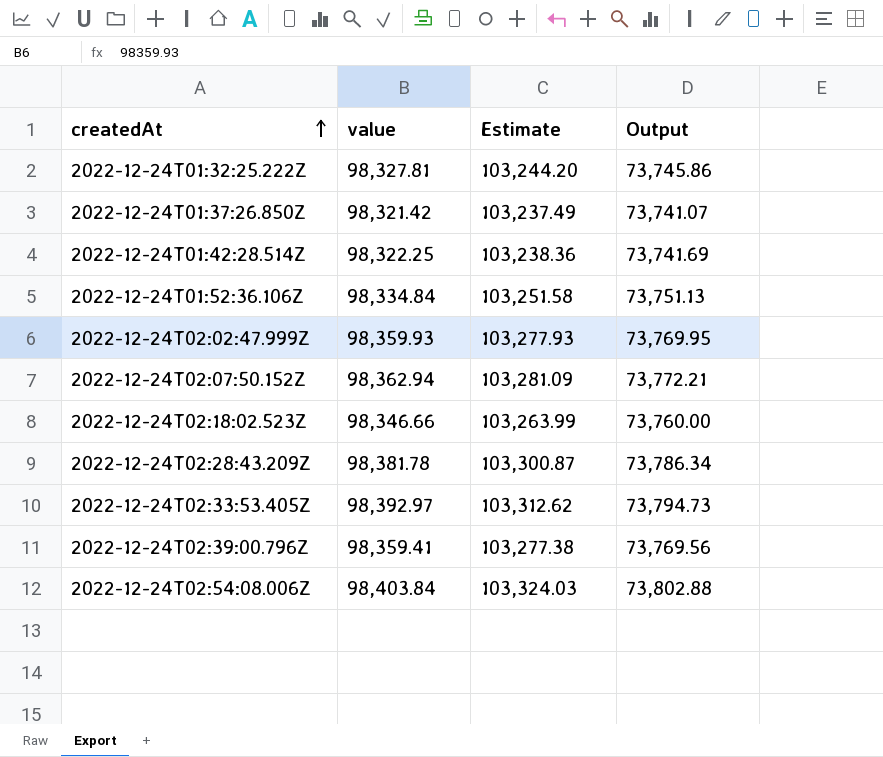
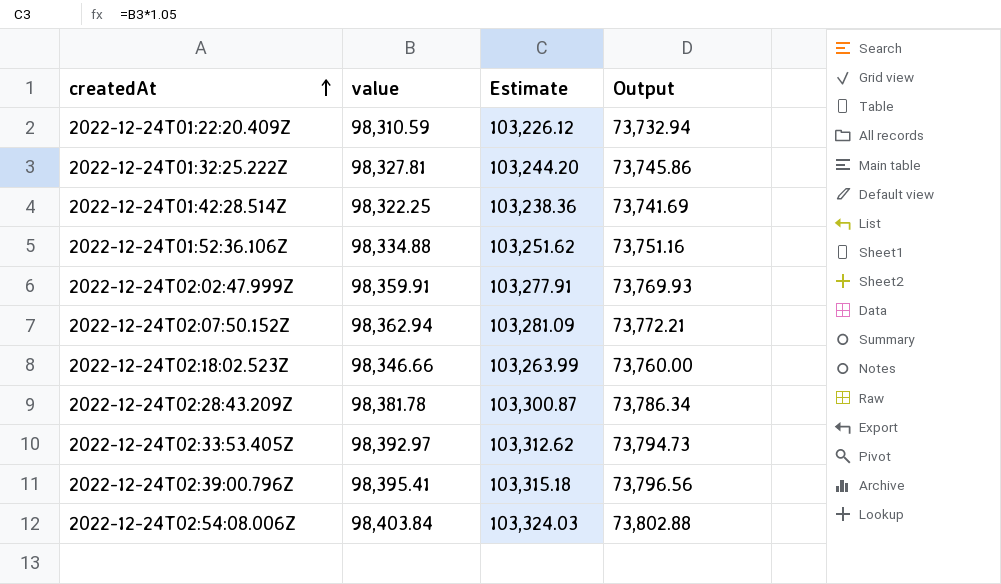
row 2022-12-24T01:37:26.850Z: 98,321.42 | 103,237.49 | 73,741.07 -> none
row 2022-12-24T01:22:20.409Z: none -> 98,310.59 | 103,226.12 | 73,732.94
2022-12-24T01:52:36.106Z | value: 98,334.84 -> 98,334.88
2022-12-24T01:52:36.106Z | Estimate: 103,251.58 -> 103,251.62
2022-12-24T01:52:36.106Z | Output: 73,751.13 -> 73,751.16
2022-12-24T02:02:47.999Z | value: 98,359.93 -> 98,359.91
2022-12-24T02:02:47.999Z | Estimate: 103,277.93 -> 103,277.91
2022-12-24T02:02:47.999Z | Output: 73,769.95 -> 73,769.93
2022-12-24T02:39:00.796Z | value: 98,359.41 -> 98,395.41
2022-12-24T02:39:00.796Z | Estimate: 103,277.38 -> 103,315.18
2022-12-24T02:39:00.796Z | Output: 73,769.56 -> 73,796.56

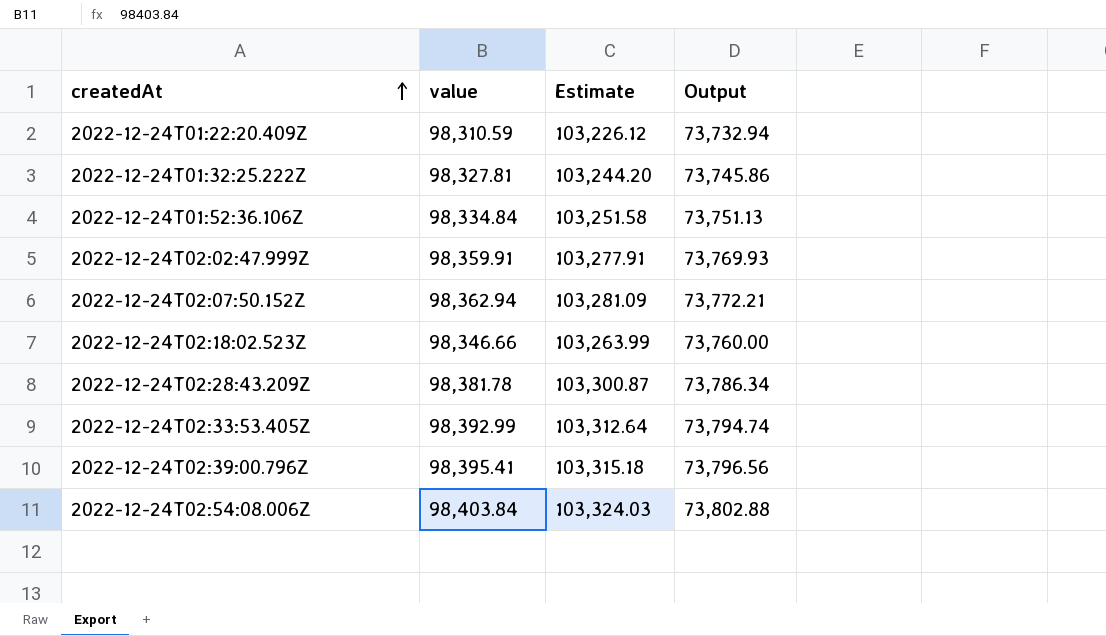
row 2022-12-24T01:42:28.514Z: 98,322.25 | 103,238.36 | 73,741.69 -> none
2022-12-24T01:52:36.106Z | value: 98,334.88 -> 98,334.84
2022-12-24T01:52:36.106Z | Estimate: 103,251.62 -> 103,251.58
2022-12-24T01:52:36.106Z | Output: 73,751.16 -> 73,751.13
2022-12-24T02:33:53.405Z | value: 98,392.97 -> 98,392.99
2022-12-24T02:33:53.405Z | Estimate: 103,312.62 -> 103,312.64
2022-12-24T02:33:53.405Z | Output: 73,794.73 -> 73,794.74

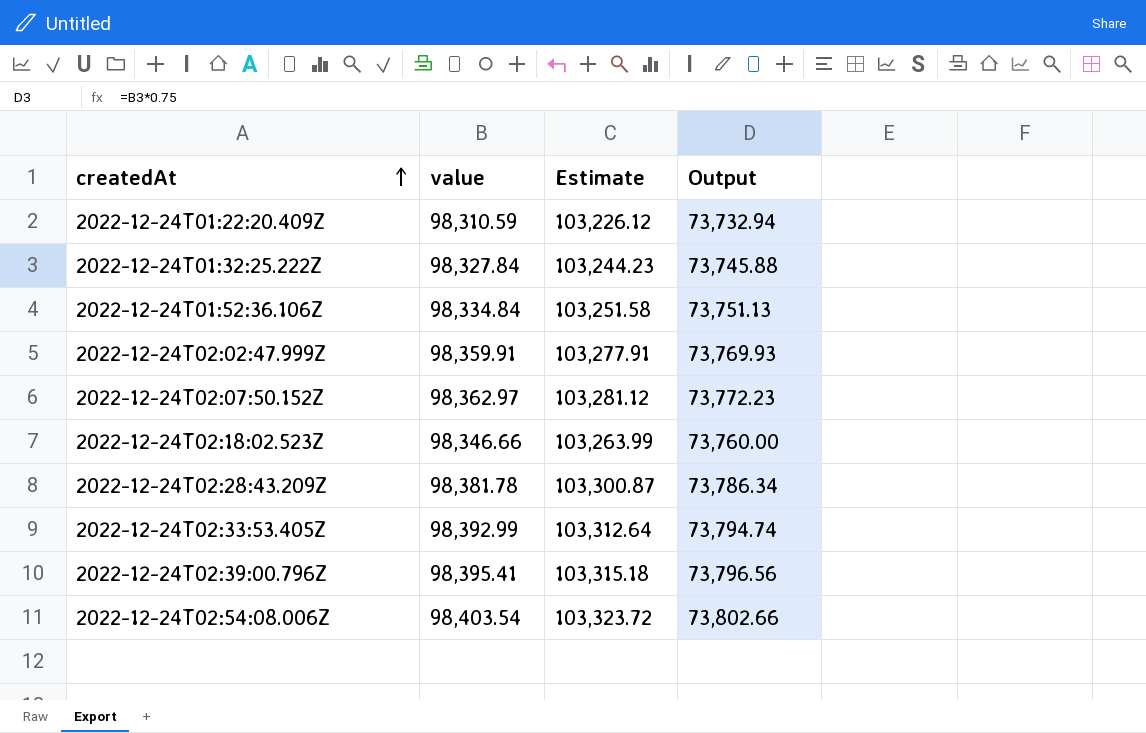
2022-12-24T01:32:25.222Z | value: 98,327.81 -> 98,327.84
2022-12-24T01:32:25.222Z | Estimate: 103,244.20 -> 103,244.23
2022-12-24T01:32:25.222Z | Output: 73,745.86 -> 73,745.88
2022-12-24T02:07:50.152Z | value: 98,362.94 -> 98,362.97
2022-12-24T02:07:50.152Z | Estimate: 103,281.09 -> 103,281.12
2022-12-24T02:07:50.152Z | Output: 73,772.21 -> 73,772.23
2022-12-24T02:54:08.006Z | value: 98,403.84 -> 98,403.54
2022-12-24T02:54:08.006Z | Estimate: 103,324.03 -> 103,323.72
2022-12-24T02:54:08.006Z | Output: 73,802.88 -> 73,802.66

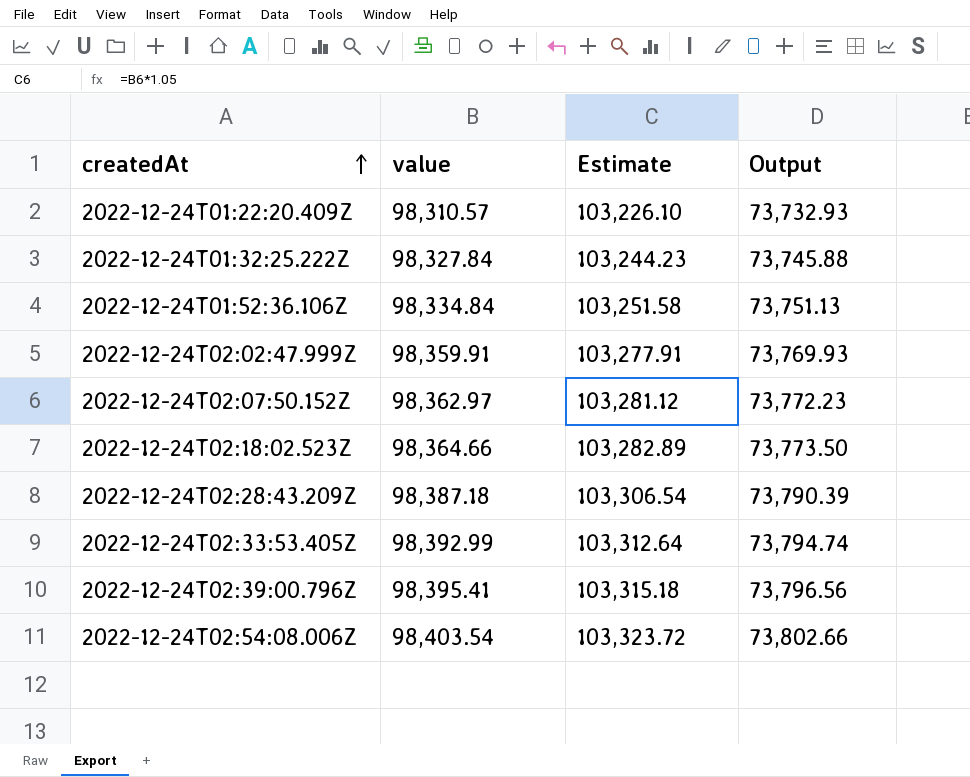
2022-12-24T01:22:20.409Z | value: 98,310.59 -> 98,310.57
2022-12-24T01:22:20.409Z | Estimate: 103,226.12 -> 103,226.10
2022-12-24T01:22:20.409Z | Output: 73,732.94 -> 73,732.93
2022-12-24T02:18:02.523Z | value: 98,346.66 -> 98,364.66
2022-12-24T02:18:02.523Z | Estimate: 103,263.99 -> 103,282.89
2022-12-24T02:18:02.523Z | Output: 73,760.00 -> 73,773.50
2022-12-24T02:28:43.209Z | value: 98,381.78 -> 98,387.18
2022-12-24T02:28:43.209Z | Estimate: 103,300.87 -> 103,306.54
2022-12-24T02:28:43.209Z | Output: 73,786.34 -> 73,790.39

